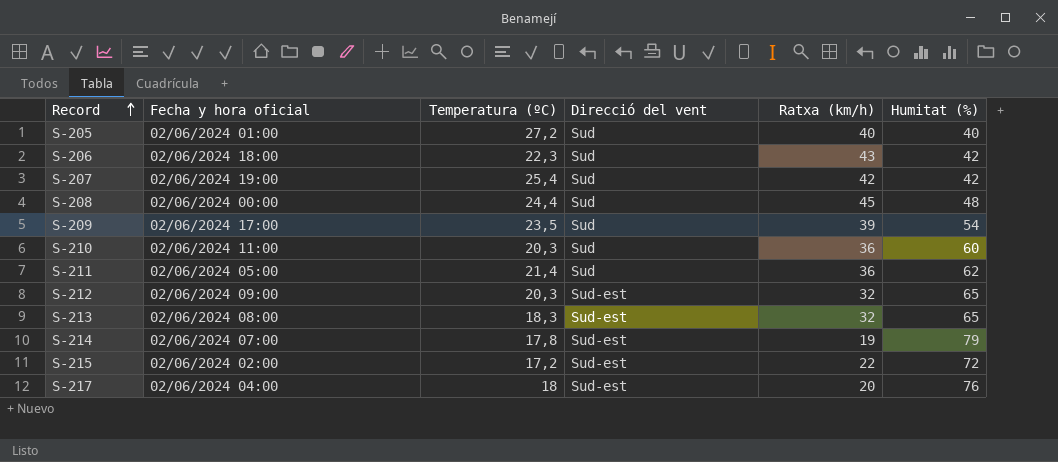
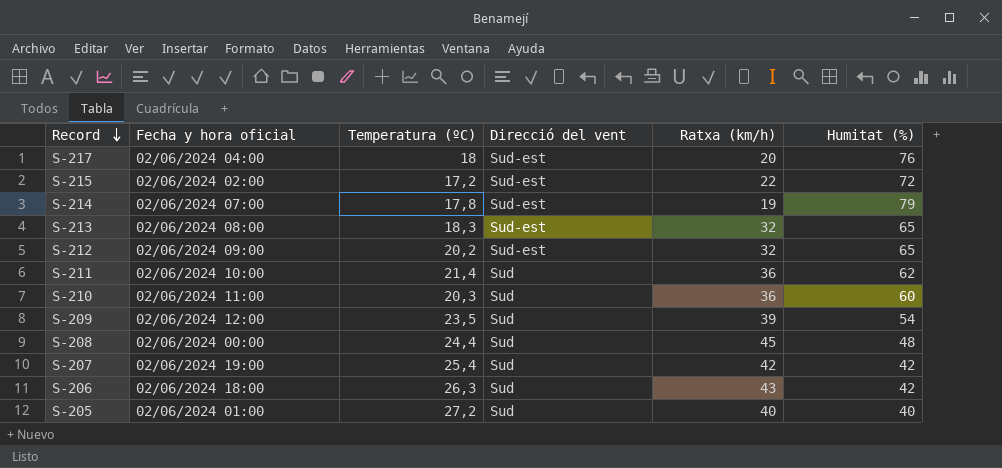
row order: Record ascending -> Record descending
S-212 | Temperatura (ºC): 20,3 -> 20,2
S-211 | Fecha y hora oficial: 02/06/2024 05:00 -> 02/06/2024 10:00
S-209 | Fecha y hora oficial: 02/06/2024 17:00 -> 02/06/2024 12:00
S-206 | Temperatura (ºC): 22,3 -> 26,3

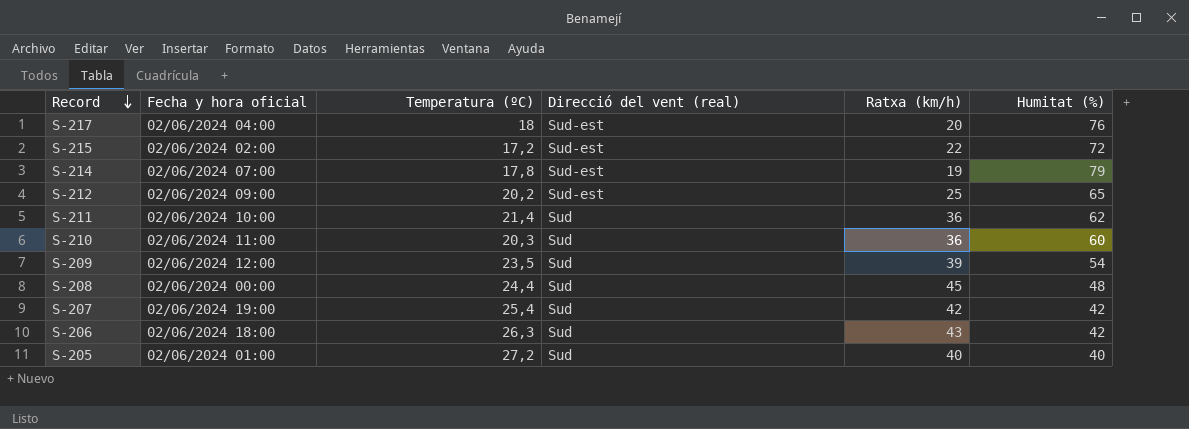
column name: Direcció del vent -> Direcció del vent (real)
row S-213: 02/06/2024 08:00 | 18,3 | Sud-est | 32 | 65 -> none
S-212 | Ratxa (km/h): 32 -> 25

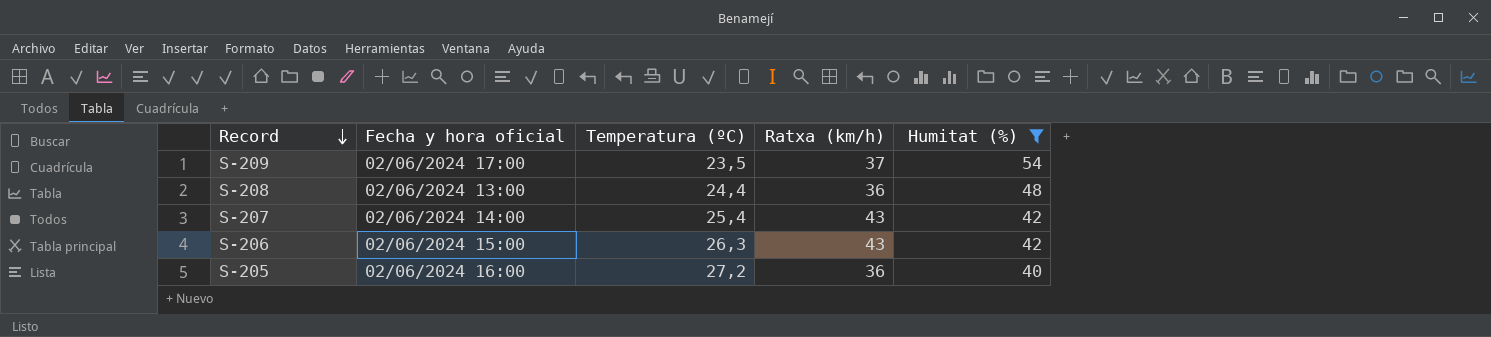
filter: none -> Humitat (%) <= 54
column Direcció del vent (real) | position: 4 -> none
S-209 | Fecha y hora oficial: 02/06/2024 12:00 -> 02/06/2024 17:00
S-209 | Ratxa (km/h): 39 -> 37
S-208 | Fecha y hora oficial: 02/06/2024 00:00 -> 02/06/2024 13:00
S-208 | Ratxa (km/h): 45 -> 36
S-207 | Fecha y hora oficial: 02/06/2024 19:00 -> 02/06/2024 14:00
S-207 | Ratxa (km/h): 42 -> 43
S-206 | Fecha y hora oficial: 02/06/2024 18:00 -> 02/06/2024 15:00
S-205 | Fecha y hora oficial: 02/06/2024 01:00 -> 02/06/2024 16:00
S-205 | Ratxa (km/h): 40 -> 36

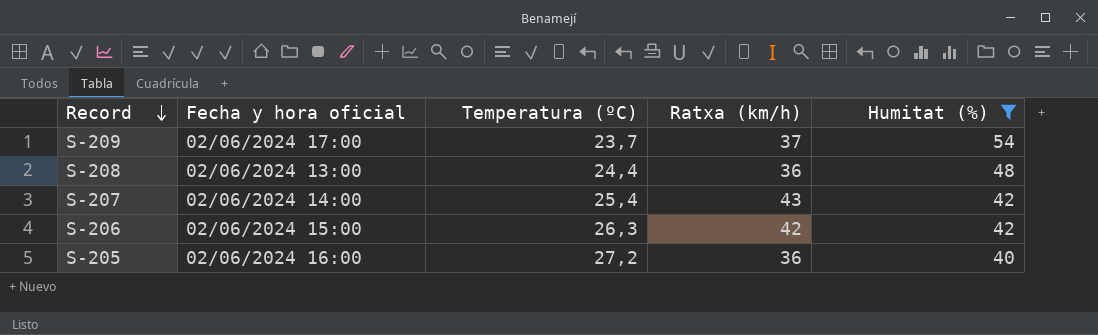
S-209 | Temperatura (ºC): 23,5 -> 23,7
S-206 | Ratxa (km/h): 43 -> 42

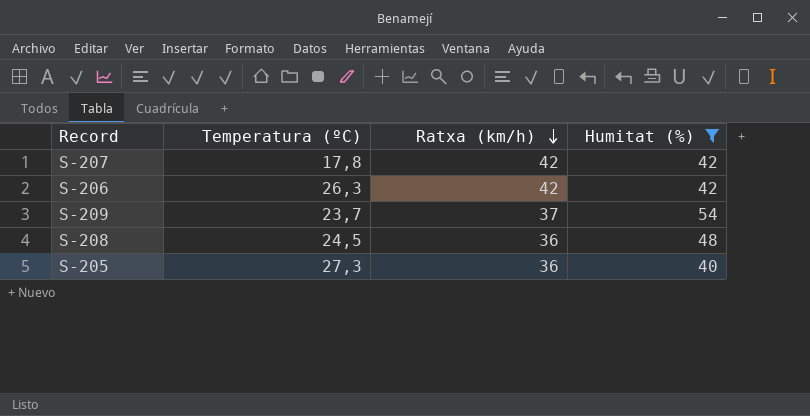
row order: Record descending -> Ratxa (km/h) descending
column Fecha y hora oficial | position: 2 -> none
S-207 | Temperatura (ºC): 25,4 -> 17,8
S-207 | Ratxa (km/h): 43 -> 42
S-208 | Temperatura (ºC): 24,4 -> 24,5
S-205 | Temperatura (ºC): 27,2 -> 27,3

